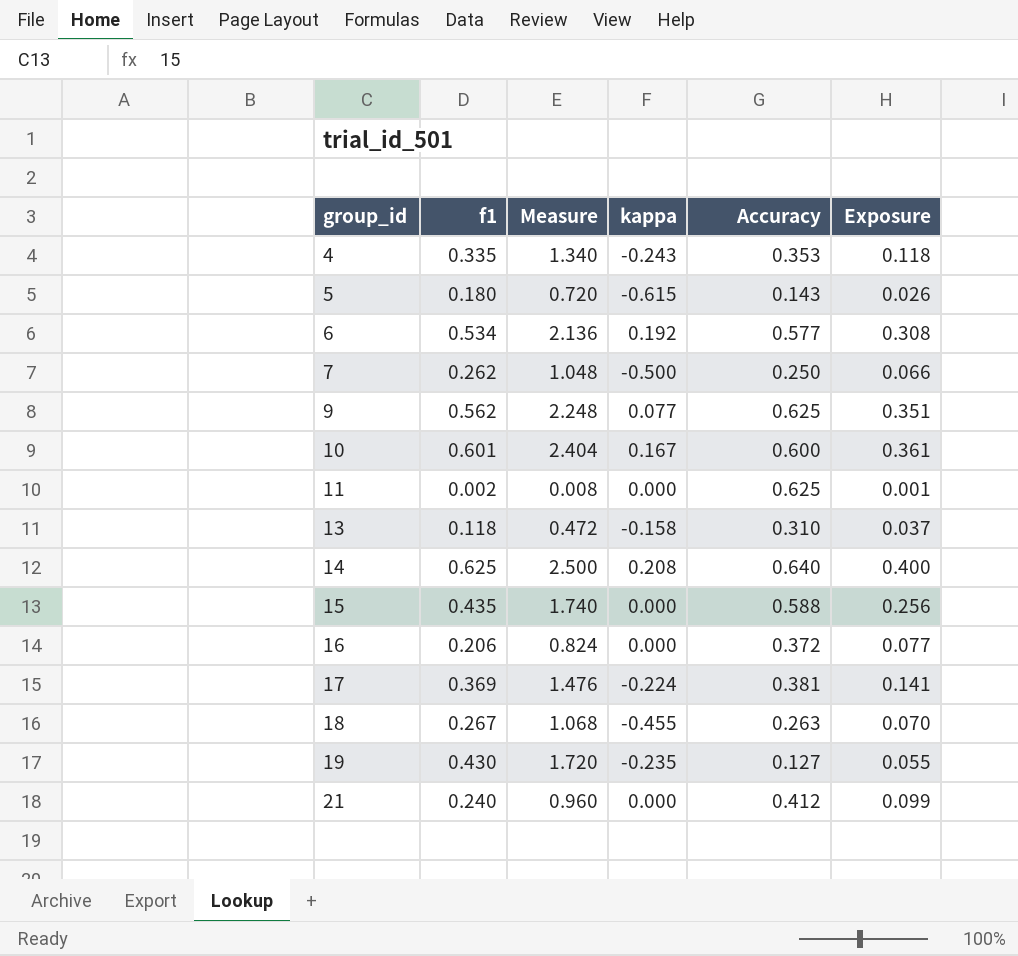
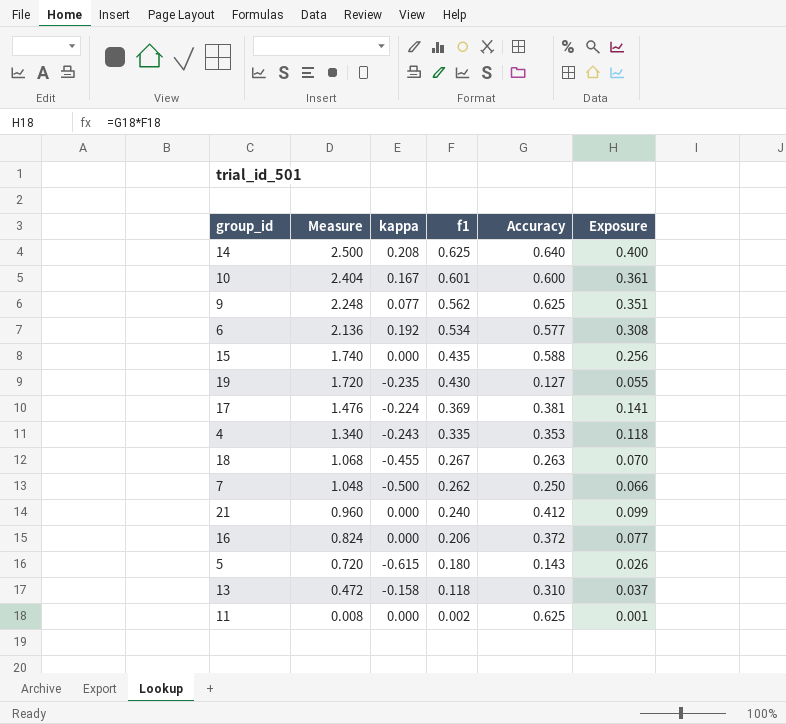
row order: group_id ascending -> Measure descending
column f1 | position: 2 -> 4

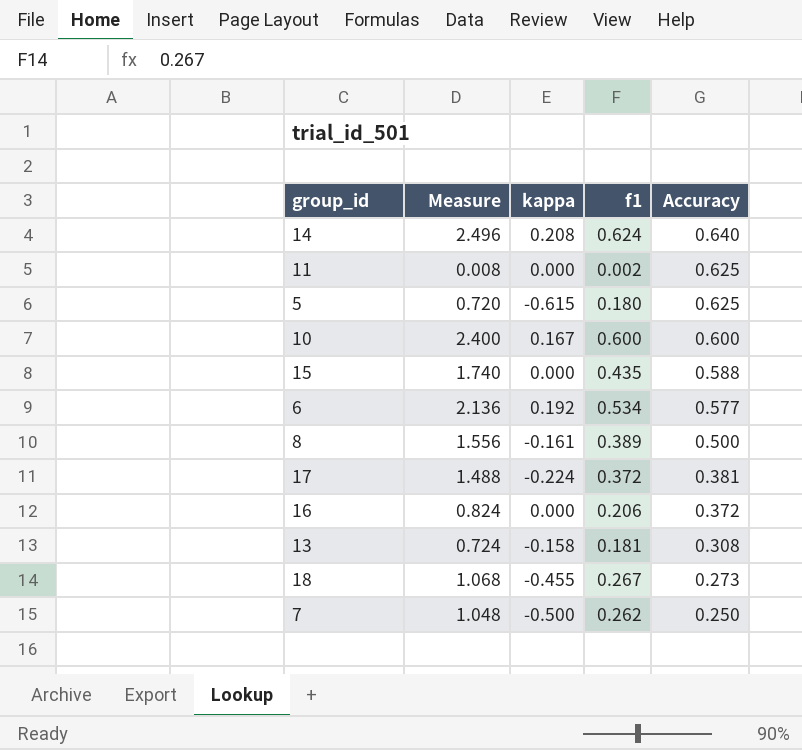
row order: Measure descending -> Accuracy descending
column Exposure | formula: [f1] * [Accuracy] -> none
row 9: 2.248 | 0.077 | 0.562 | 0.625 | 0.351 -> none
row 19: 1.720 | -0.235 | 0.430 | 0.127 | 0.055 -> none
row 4: 1.340 | -0.243 | 0.335 | 0.353 | 0.118 -> none
row 21: 0.960 | 0.000 | 0.240 | 0.412 | 0.099 -> none
14 | Measure: 2.500 -> 2.496
14 | f1: 0.625 -> 0.624
5 | Accuracy: 0.143 -> 0.625
10 | Measure: 2.404 -> 2.400
10 | f1: 0.601 -> 0.600
row 8: none -> 1.556 | -0.161 | 0.389 | 0.500
17 | Measure: 1.476 -> 1.488
17 | f1: 0.369 -> 0.372
13 | Measure: 0.472 -> 0.724
13 | f1: 0.118 -> 0.181
13 | Accuracy: 0.310 -> 0.308
18 | Accuracy: 0.263 -> 0.273

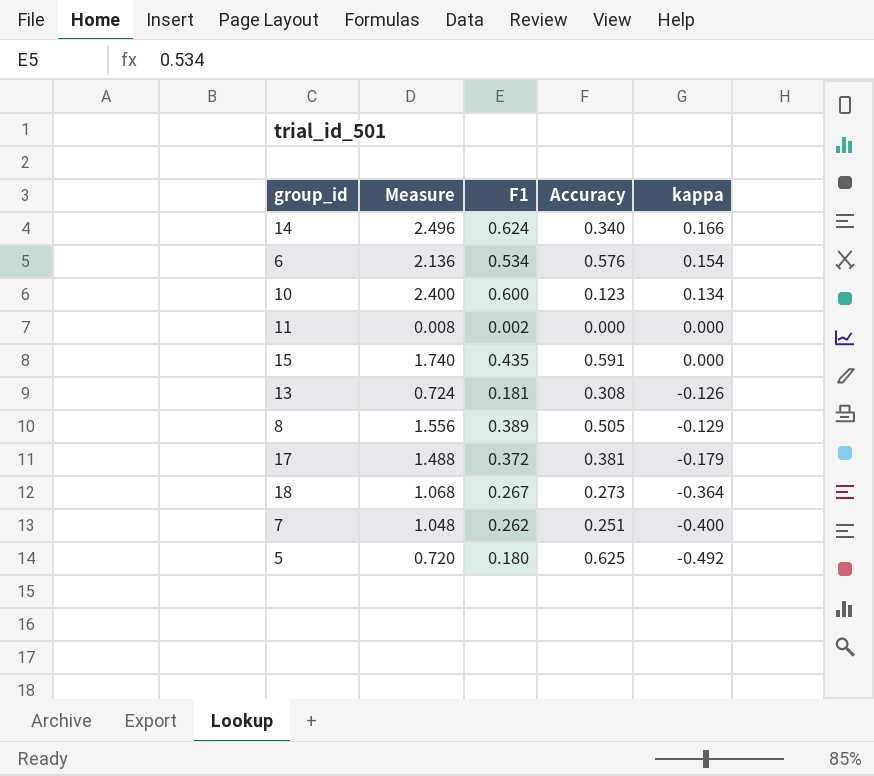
row order: Accuracy descending -> kappa descending
column name: f1 -> F1
column kappa | position: 3 -> 5
row 16: 0.824 | 0.000 | 0.206 | 0.372 -> none
14 | Accuracy: 0.640 -> 0.340
14 | kappa: 0.208 -> 0.166
6 | Accuracy: 0.577 -> 0.576
6 | kappa: 0.192 -> 0.154
10 | Accuracy: 0.600 -> 0.123
10 | kappa: 0.167 -> 0.134
11 | Accuracy: 0.625 -> 0.000
15 | Accuracy: 0.588 -> 0.591
13 | kappa: -0.158 -> -0.126
8 | Accuracy: 0.500 -> 0.505
8 | kappa: -0.161 -> -0.129
17 | kappa: -0.224 -> -0.179
18 | kappa: -0.455 -> -0.364
7 | Accuracy: 0.250 -> 0.251
7 | kappa: -0.500 -> -0.400
5 | kappa: -0.615 -> -0.492

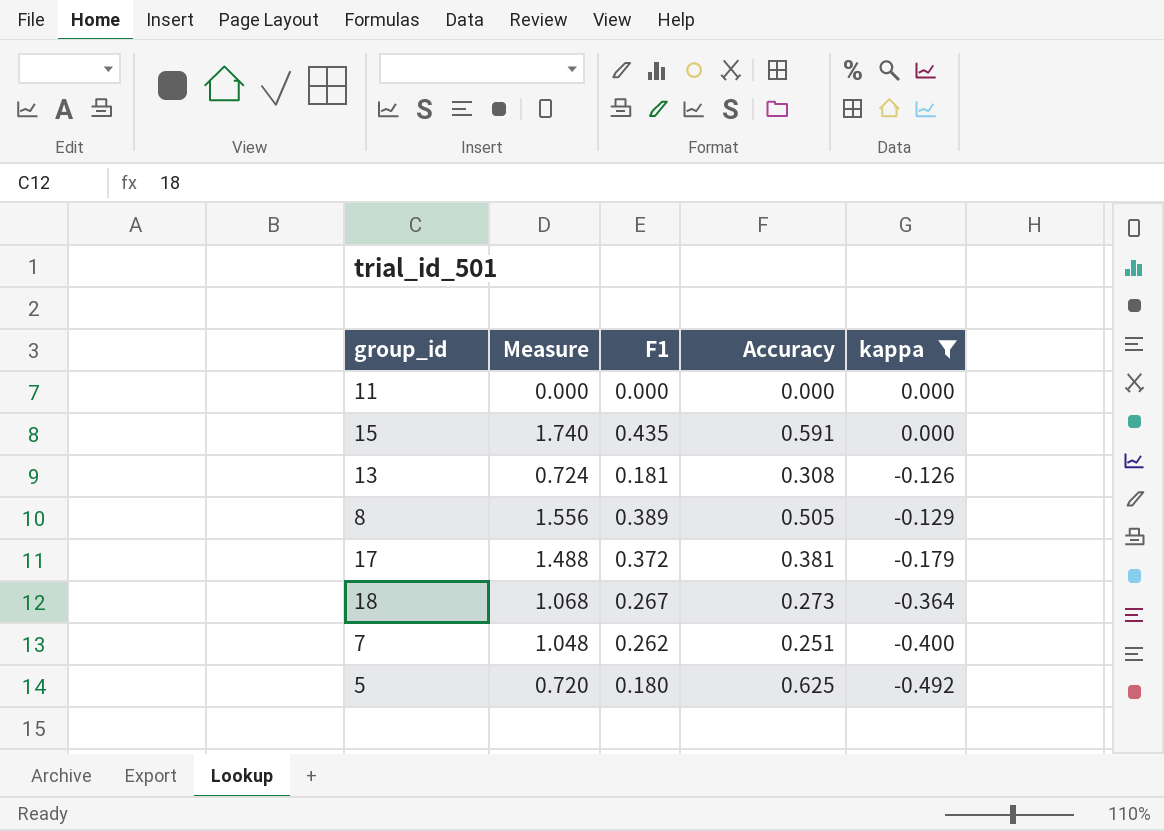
filter: none -> kappa <= 0.000
11 | Measure: 0.008 -> 0.000
11 | F1: 0.002 -> 0.000

